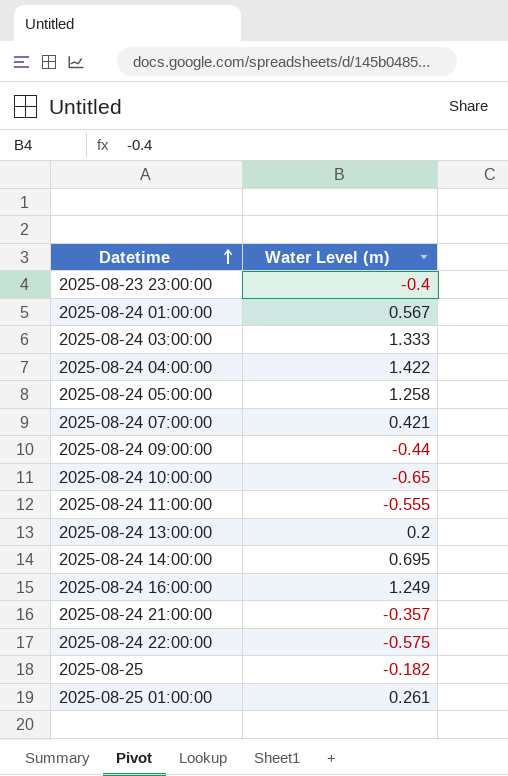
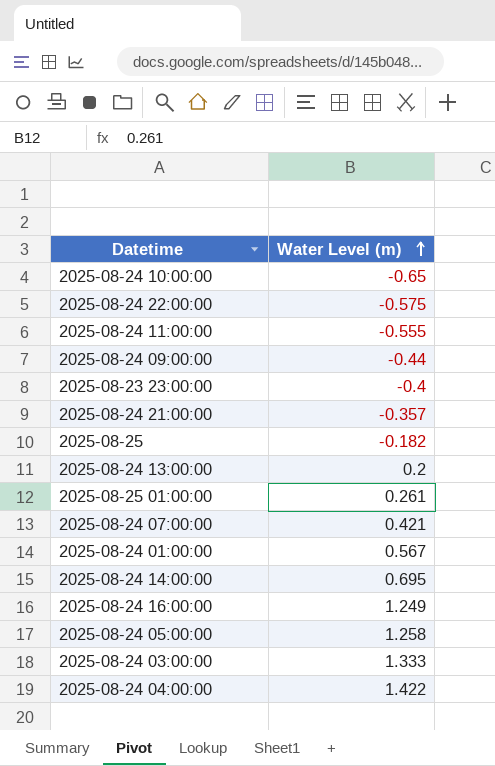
row order: Datetime ascending -> Water Level (m) ascending

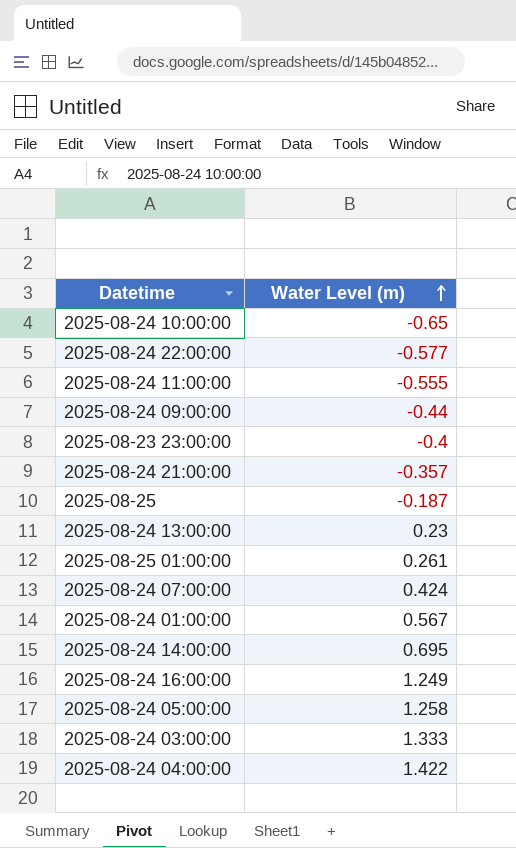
2025-08-24 22:00:00 | Water Level (m): -0.575 -> -0.577
2025-08-25 | Water Level (m): -0.182 -> -0.187
2025-08-24 13:00:00 | Water Level (m): 0.2 -> 0.23
2025-08-24 07:00:00 | Water Level (m): 0.421 -> 0.424

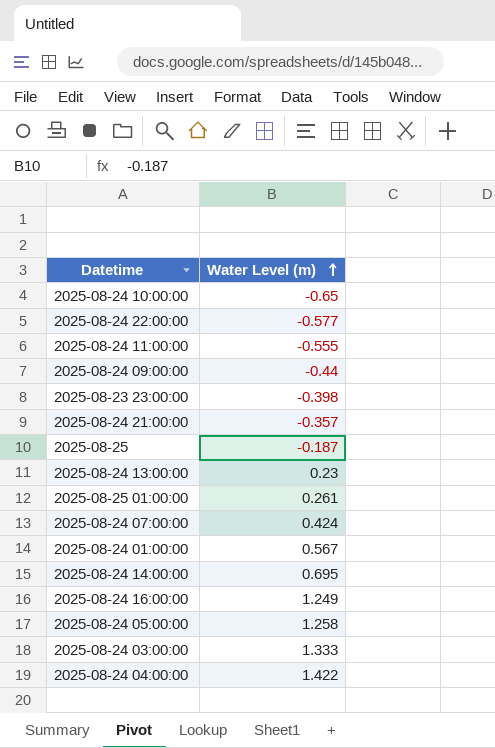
2025-08-23 23:00:00 | Water Level (m): -0.4 -> -0.398

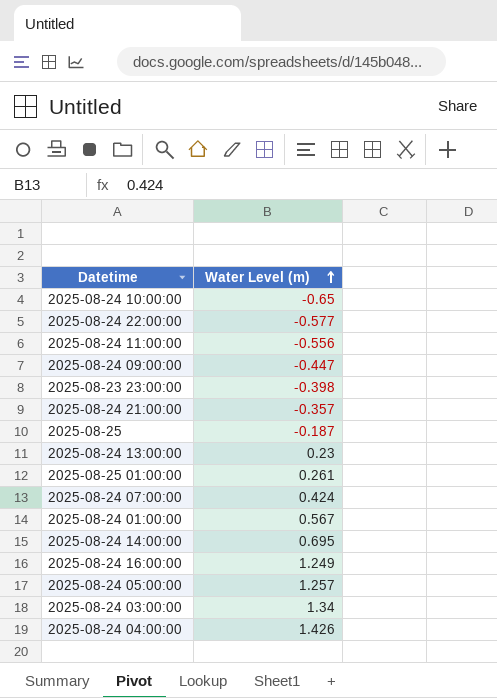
2025-08-24 11:00:00 | Water Level (m): -0.555 -> -0.556
2025-08-24 09:00:00 | Water Level (m): -0.44 -> -0.447
2025-08-24 05:00:00 | Water Level (m): 1.258 -> 1.257
2025-08-24 03:00:00 | Water Level (m): 1.333 -> 1.34
2025-08-24 04:00:00 | Water Level (m): 1.422 -> 1.426

